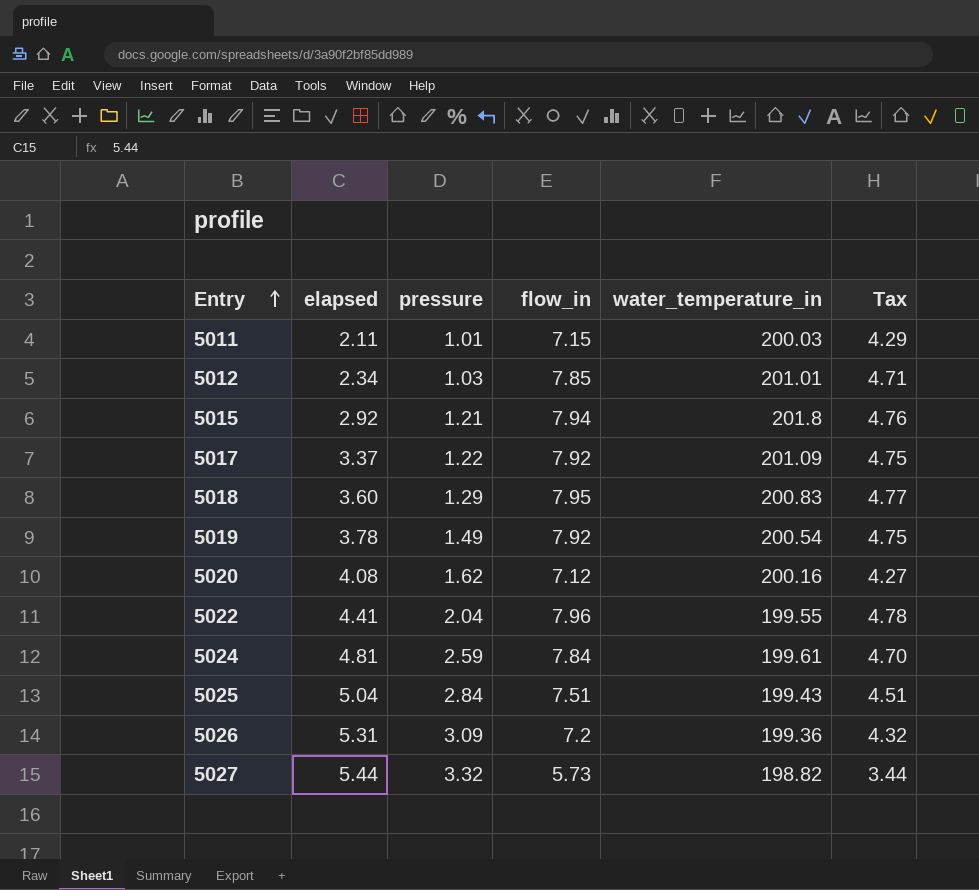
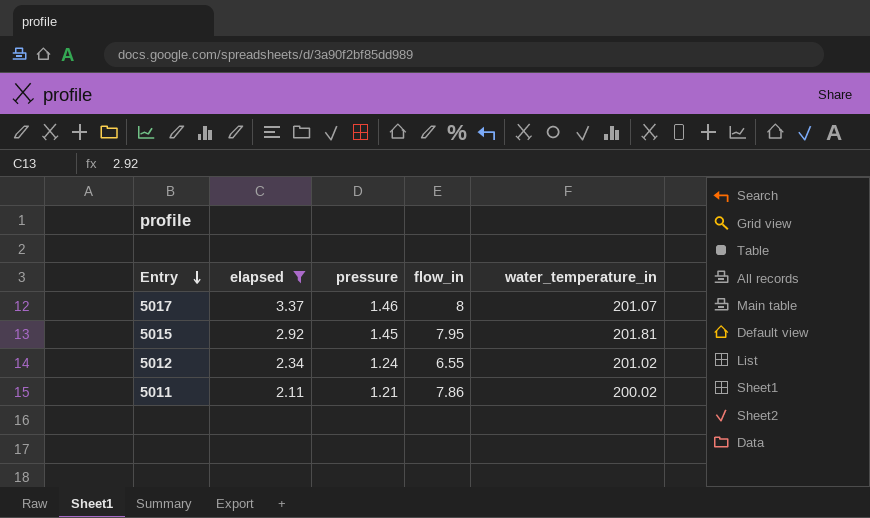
filter: none -> elapsed <= 3.37
row order: Entry ascending -> Entry descending
column Tax | formula: [flow_in] * 0.6 -> none
5017 | pressure: 1.22 -> 1.46
5017 | flow_in: 7.92 -> 8
5017 | water_temperature_in: 201.09 -> 201.07
5015 | pressure: 1.21 -> 1.45
5015 | flow_in: 7.94 -> 7.95
5015 | water_temperature_in: 201.8 -> 201.81
5012 | pressure: 1.03 -> 1.24
5012 | flow_in: 7.85 -> 6.55
5012 | water_temperature_in: 201.01 -> 201.02
5011 | pressure: 1.01 -> 1.21
5011 | flow_in: 7.15 -> 7.86
5011 | water_temperature_in: 200.03 -> 200.02

